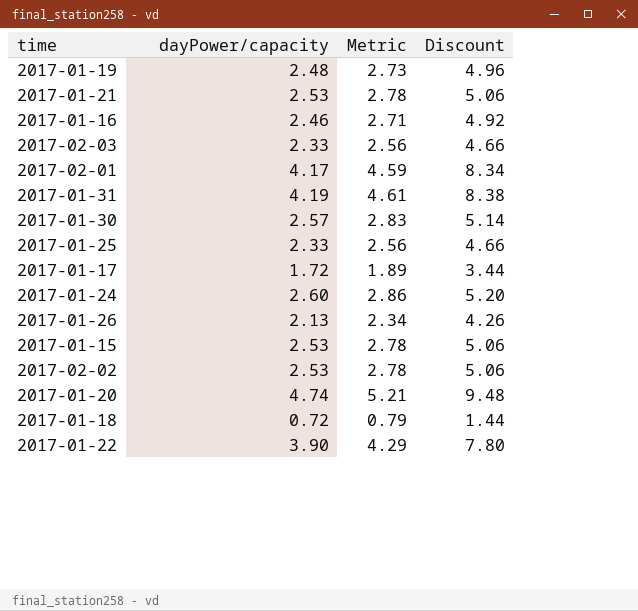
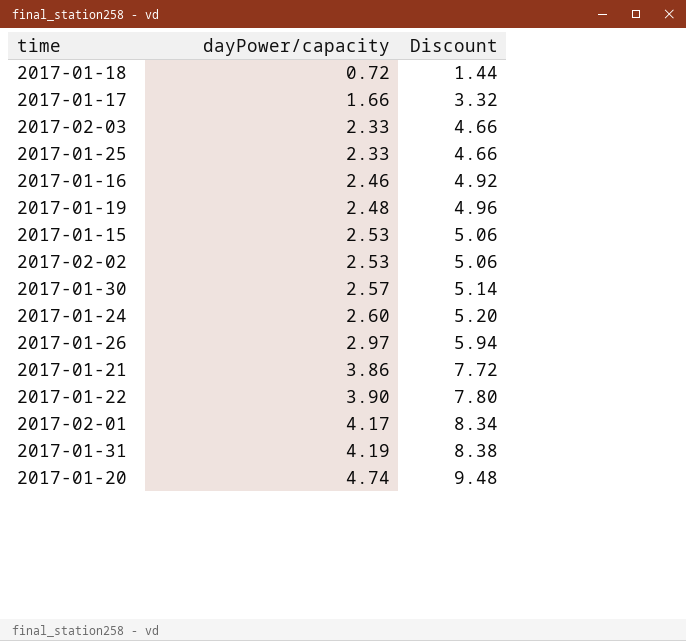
row order: none -> dayPower/capacity ascending
column Metric | formula: [dayPower/capacity] * 1.1 -> none
2017-01-17 | dayPower/capacity: 1.72 -> 1.66
2017-01-17 | Discount: 3.44 -> 3.32
2017-01-26 | dayPower/capacity: 2.13 -> 2.97
2017-01-26 | Discount: 4.26 -> 5.94
2017-01-21 | dayPower/capacity: 2.53 -> 3.86
2017-01-21 | Discount: 5.06 -> 7.72

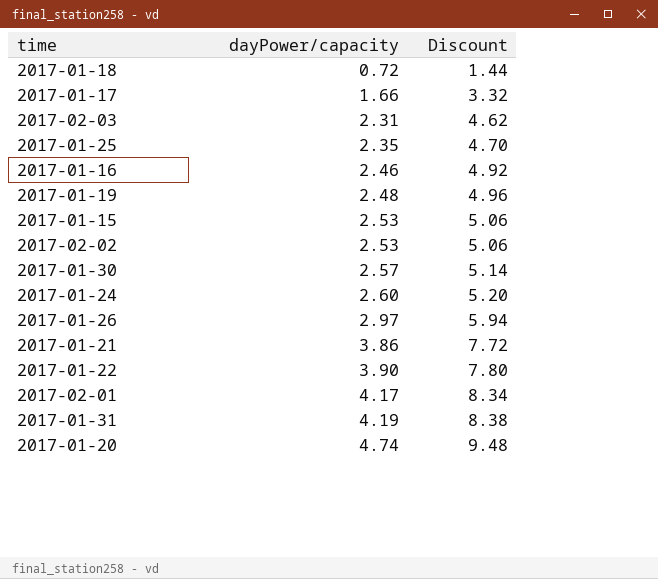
2017-02-03 | dayPower/capacity: 2.33 -> 2.31
2017-02-03 | Discount: 4.66 -> 4.62
2017-01-25 | dayPower/capacity: 2.33 -> 2.35
2017-01-25 | Discount: 4.66 -> 4.70

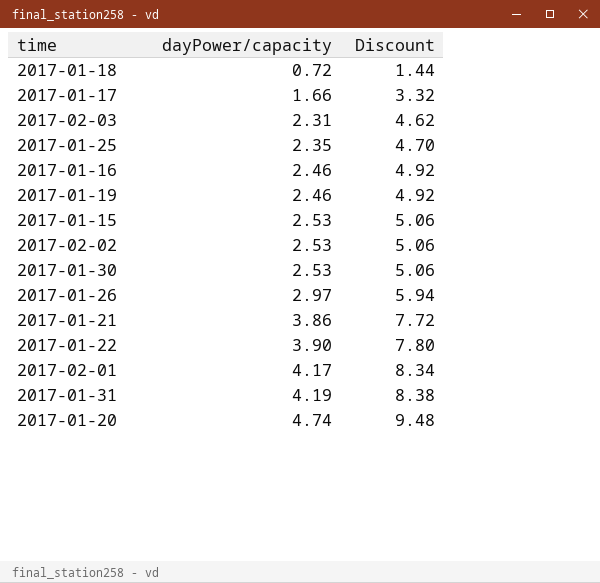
row 2017-01-24: 2.60 | 5.20 -> none
2017-01-19 | dayPower/capacity: 2.48 -> 2.46
2017-01-19 | Discount: 4.96 -> 4.92
2017-01-30 | dayPower/capacity: 2.57 -> 2.53
2017-01-30 | Discount: 5.14 -> 5.06

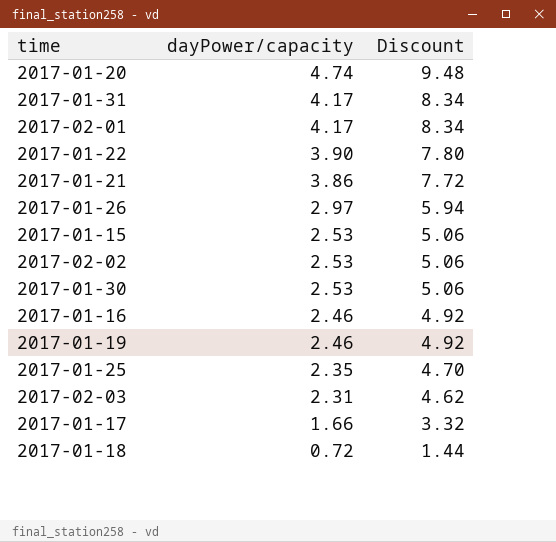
row order: dayPower/capacity ascending -> dayPower/capacity descending
2017-01-31 | dayPower/capacity: 4.19 -> 4.17
2017-01-31 | Discount: 8.38 -> 8.34

